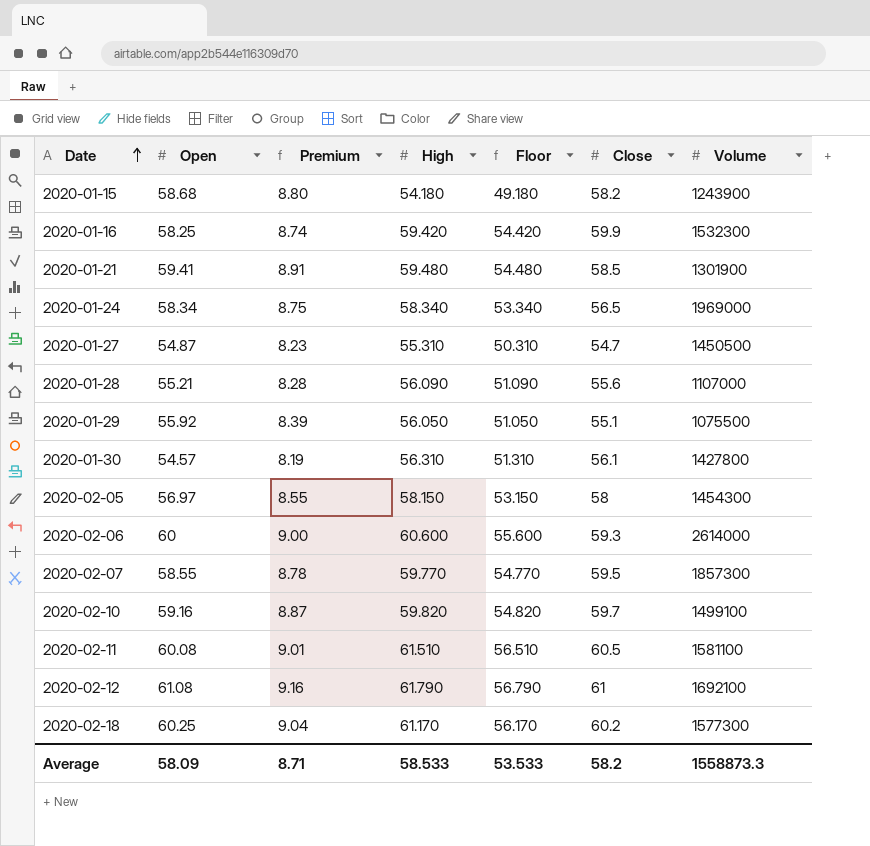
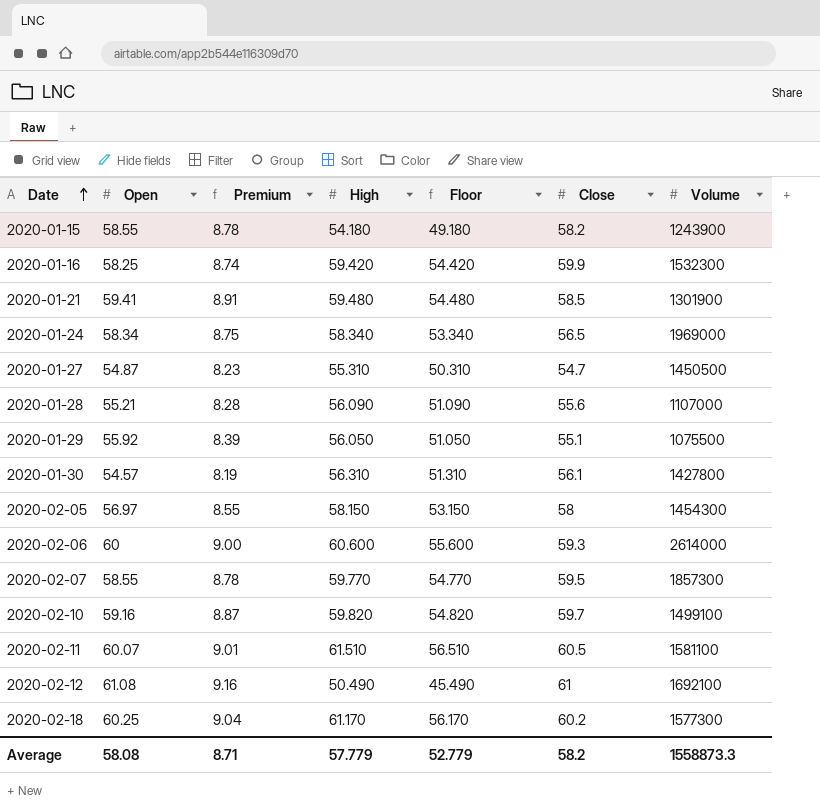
2020-01-15 | Open: 58.68 -> 58.55
2020-01-15 | Premium: 8.80 -> 8.78
2020-02-11 | Open: 60.08 -> 60.07
2020-02-12 | High: 61.790 -> 50.490
2020-02-12 | Floor: 56.790 -> 45.490
Average | Open: 58.09 -> 58.08
Average | High: 58.533 -> 57.779
Average | Floor: 53.533 -> 52.779

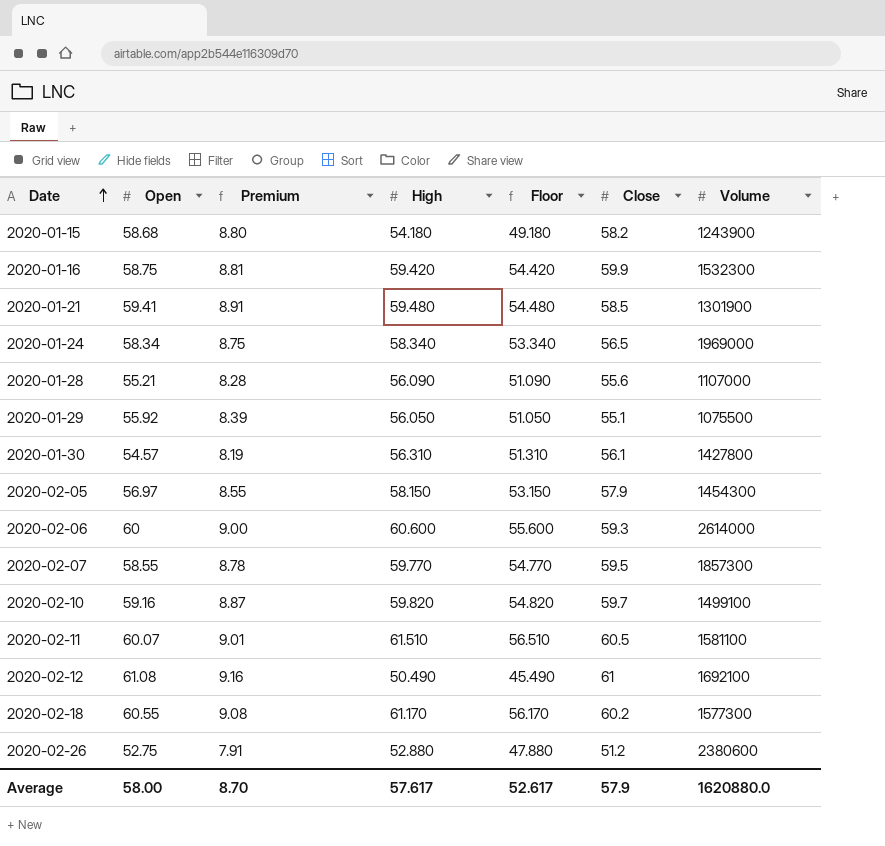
row 2020-01-27: 54.87 | 8.23 | 55.310 | 50.310 | 54.7 | 1450500 -> none
2020-01-15 | Open: 58.55 -> 58.68
2020-01-15 | Premium: 8.78 -> 8.80
2020-01-16 | Open: 58.25 -> 58.75
2020-01-16 | Premium: 8.74 -> 8.81
2020-02-05 | Close: 58 -> 57.9
2020-02-18 | Open: 60.25 -> 60.55
2020-02-18 | Premium: 9.04 -> 9.08
row 2020-02-26: none -> 52.75 | 7.91 | 52.880 | 47.880 | 51.2 | 2380600
Average | Open: 58.08 -> 58.00
Average | Premium: 8.71 -> 8.70
Average | High: 57.779 -> 57.617
Average | Floor: 52.779 -> 52.617
Average | Close: 58.2 -> 57.9
Average | Volume: 1558873.3 -> 1620880.0

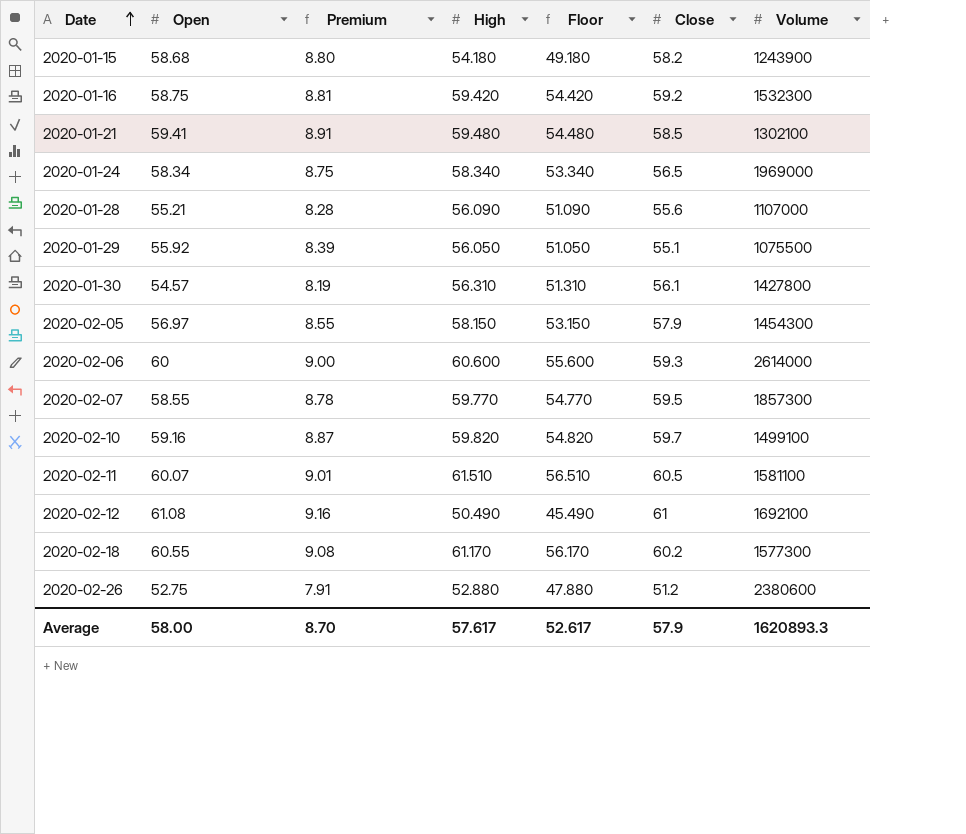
2020-01-16 | Close: 59.9 -> 59.2
2020-01-21 | Volume: 1301900 -> 1302100
Average | Volume: 1620880.0 -> 1620893.3

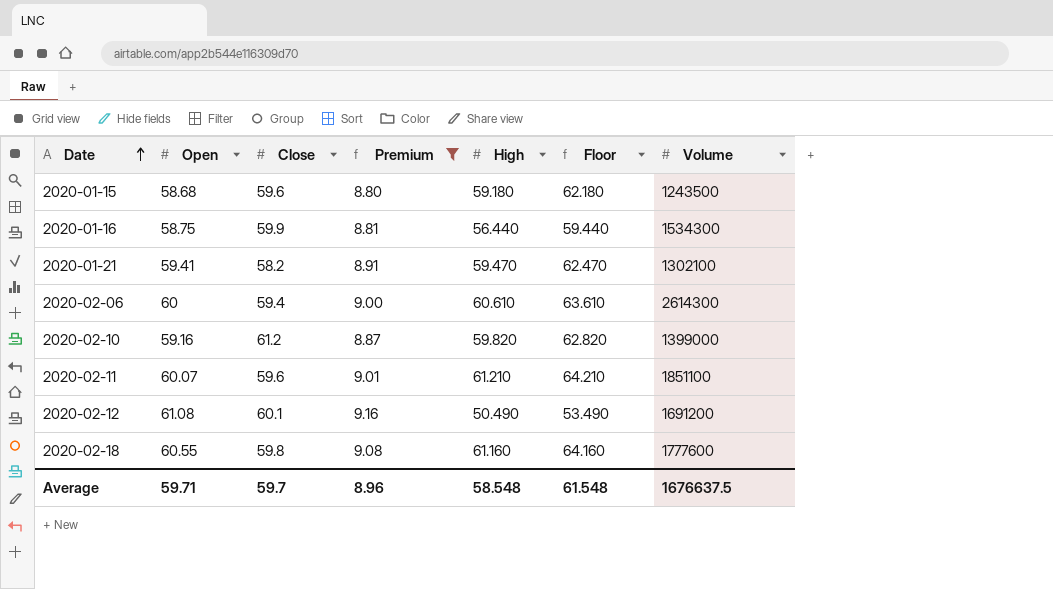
filter: none -> Premium >= 8.80
column Close | position: 6 -> 3
column Floor | formula: [High] - 5 -> [High] + 3
2020-01-15 | Close: 58.2 -> 59.6
2020-01-15 | High: 54.180 -> 59.180
2020-01-15 | Volume: 1243900 -> 1243500
2020-01-16 | Close: 59.2 -> 59.9
2020-01-16 | High: 59.420 -> 56.440
2020-01-16 | Volume: 1532300 -> 1534300
2020-01-21 | Close: 58.5 -> 58.2
2020-01-21 | High: 59.480 -> 59.470
2020-02-06 | Close: 59.3 -> 59.4
2020-02-06 | High: 60.600 -> 60.610
2020-02-06 | Volume: 2614000 -> 2614300
2020-02-10 | Close: 59.7 -> 61.2
2020-02-10 | Volume: 1499100 -> 1399000
2020-02-11 | Close: 60.5 -> 59.6
2020-02-11 | High: 61.510 -> 61.210
2020-02-11 | Volume: 1581100 -> 1851100
2020-02-12 | Close: 61 -> 60.1
2020-02-12 | Volume: 1692100 -> 1691200
2020-02-18 | Close: 60.2 -> 59.8
2020-02-18 | High: 61.170 -> 61.160
2020-02-18 | Volume: 1577300 -> 1777600
Average | Open: 58.00 -> 59.71
Average | Close: 57.9 -> 59.7
Average | Premium: 8.70 -> 8.96
Average | High: 57.617 -> 58.548
Average | Floor: 52.617 -> 61.548
Average | Volume: 1620893.3 -> 1676637.5

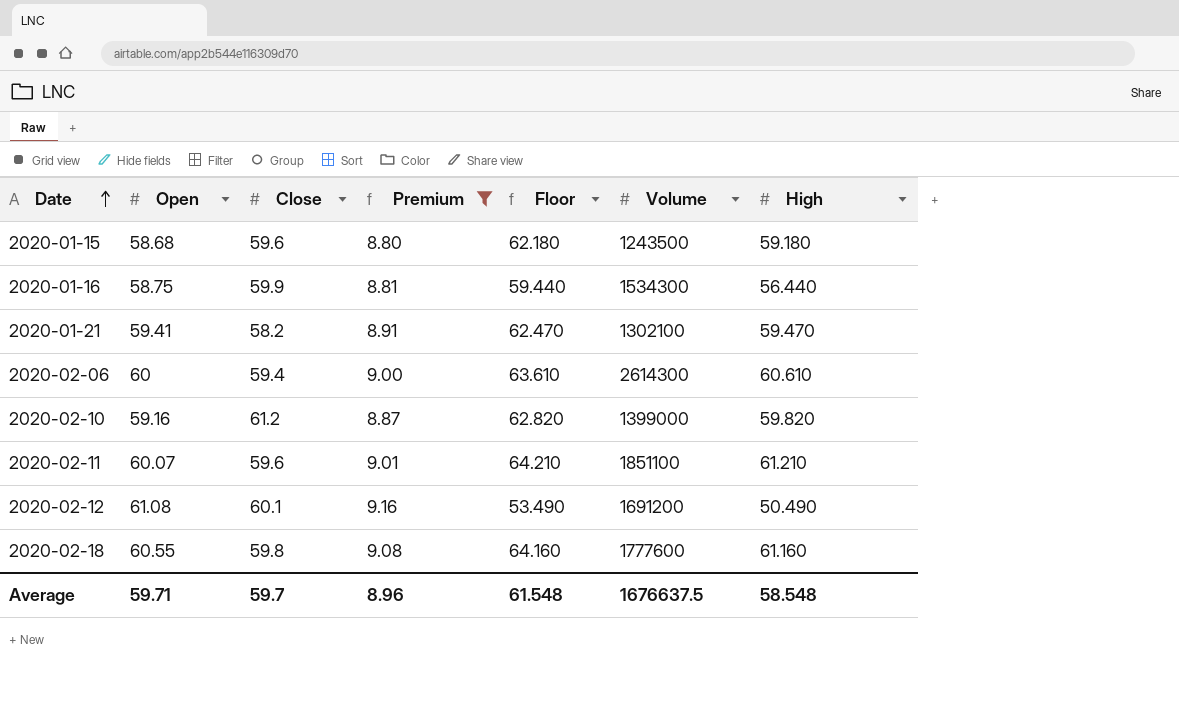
column High | position: 5 -> 7

